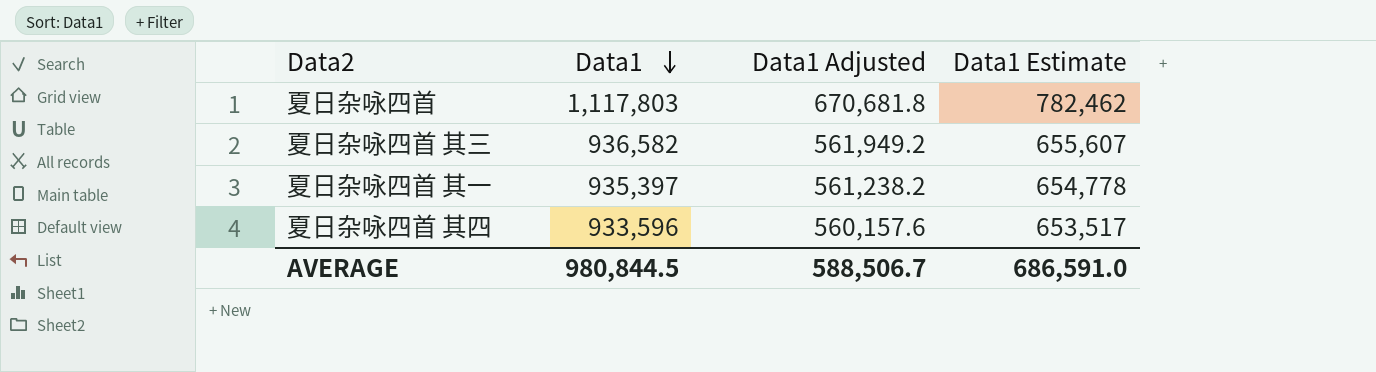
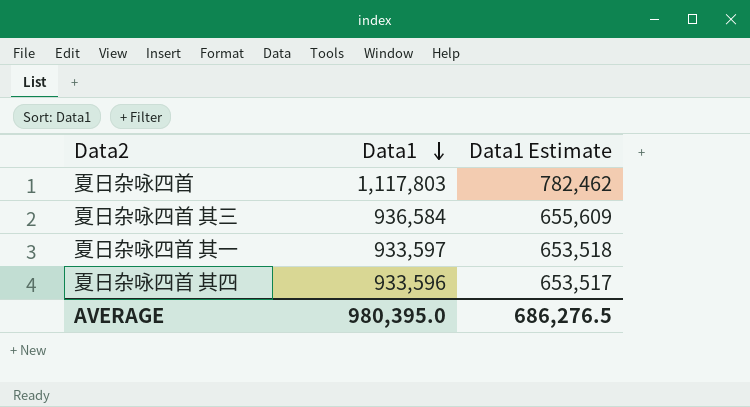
column Data1 Adjusted | formula: [Data1] * 0.6 -> none
夏日杂咏四首 其三 | Data1: 936,582 -> 936,584
夏日杂咏四首 其三 | Data1 Estimate: 655,607 -> 655,609
夏日杂咏四首 其一 | Data1: 935,397 -> 933,597
夏日杂咏四首 其一 | Data1 Estimate: 654,778 -> 653,518
AVERAGE | Data1: 980,844.5 -> 980,395.0
AVERAGE | Data1 Estimate: 686,591.0 -> 686,276.5

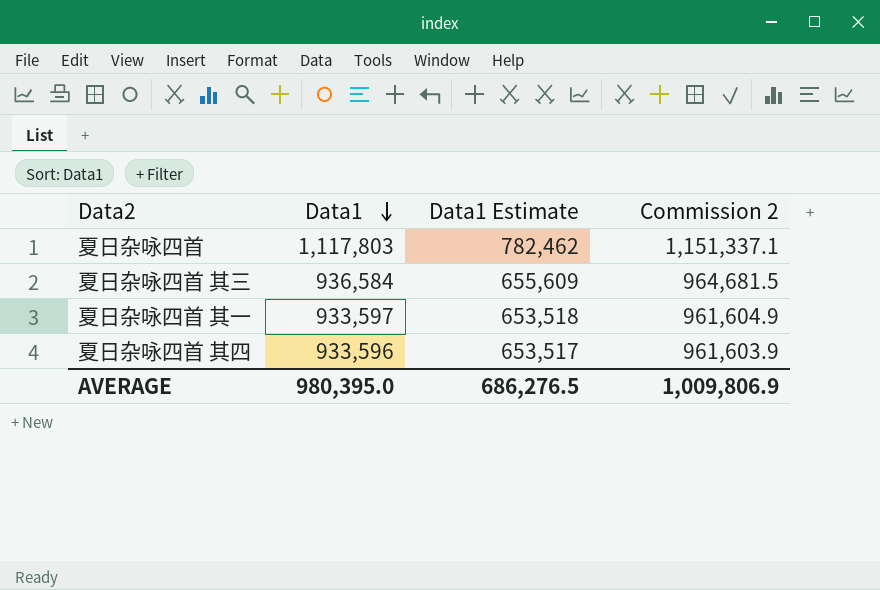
column Commission 2 | formula: none -> [Data1] * 1.03

